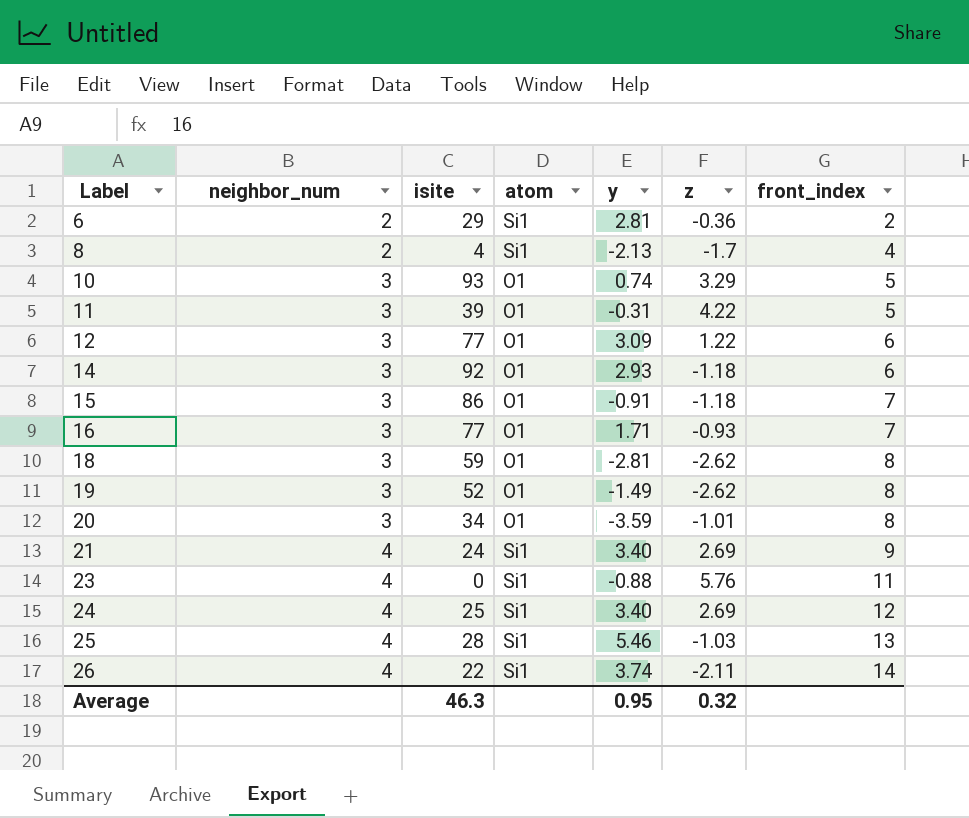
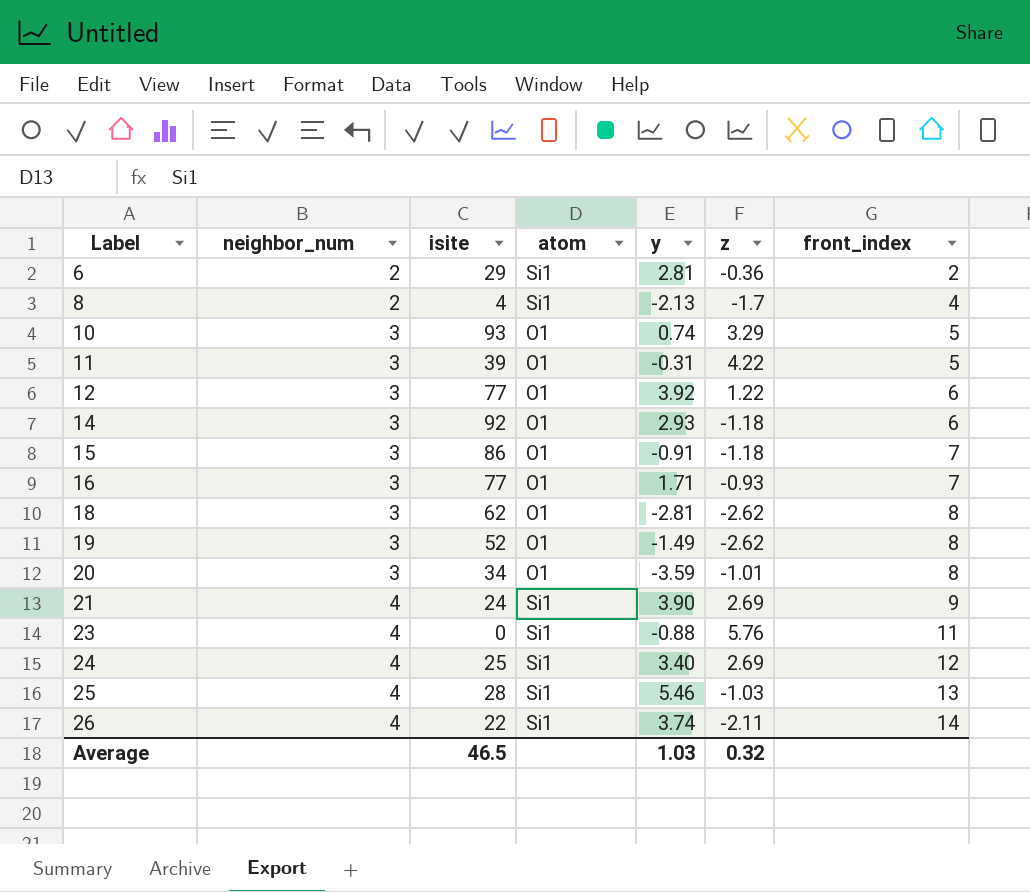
12 | y: 3.09 -> 3.92
18 | isite: 59 -> 62
21 | y: 3.40 -> 3.90
Average | isite: 46.3 -> 46.5
Average | y: 0.95 -> 1.03

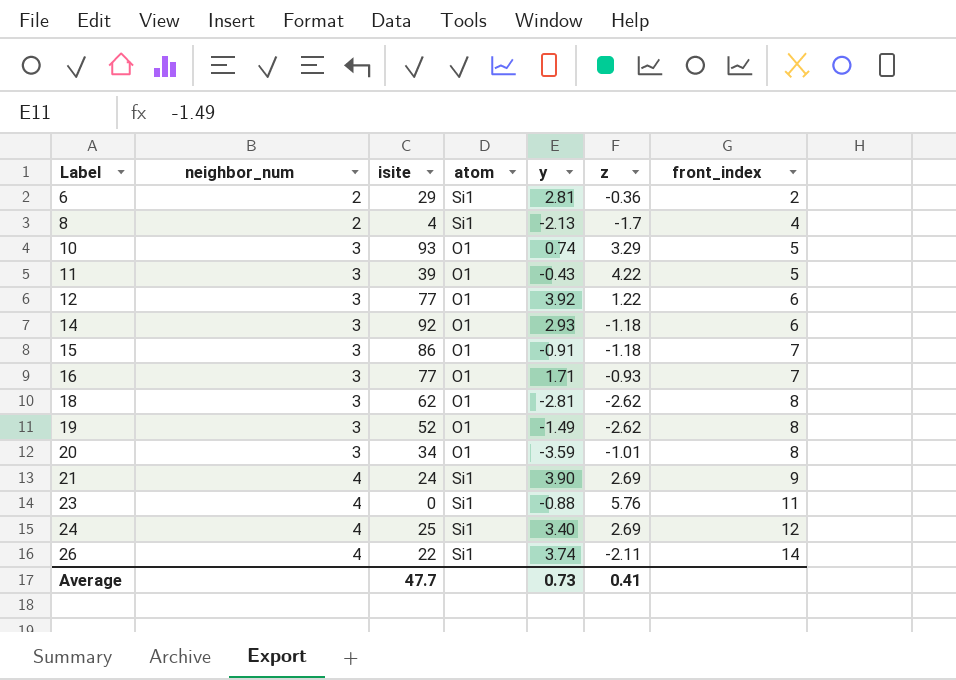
row 25: 4 | 28 | Si1 | 5.46 | -1.03 | 13 -> none
11 | y: -0.31 -> -0.43
Average | isite: 46.5 -> 47.7
Average | y: 1.03 -> 0.73
Average | z: 0.32 -> 0.41

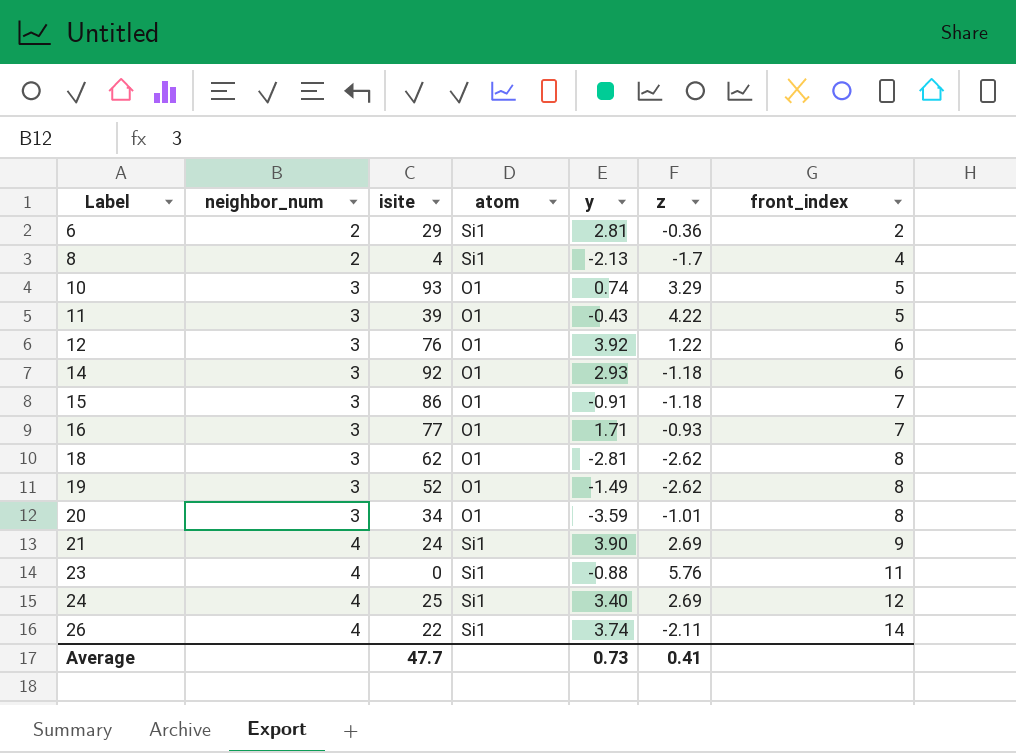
12 | isite: 77 -> 76

